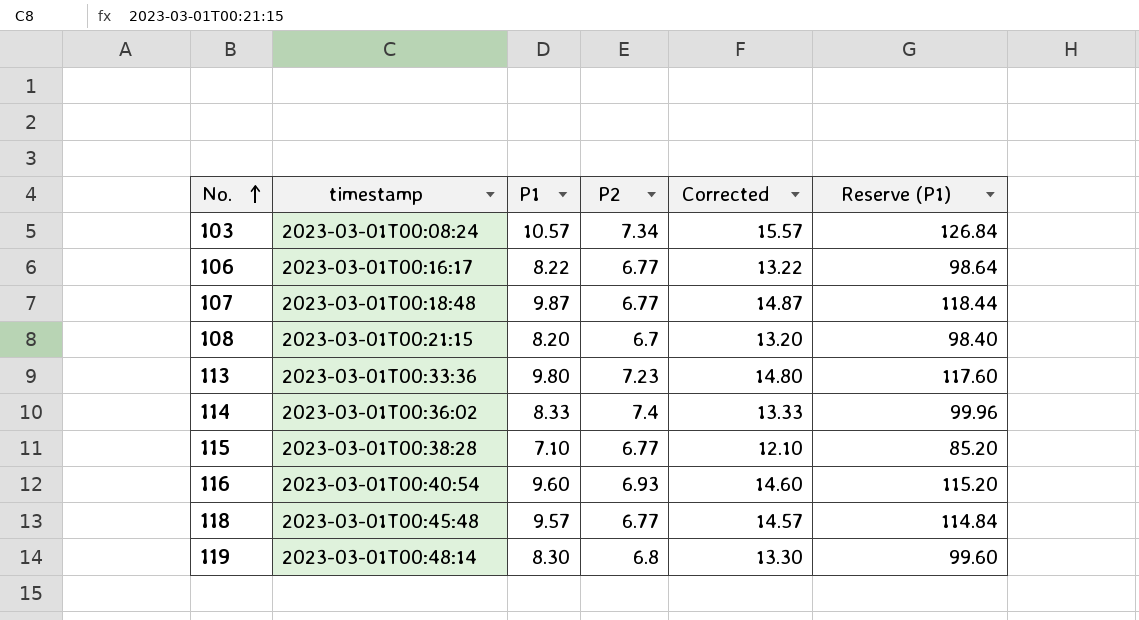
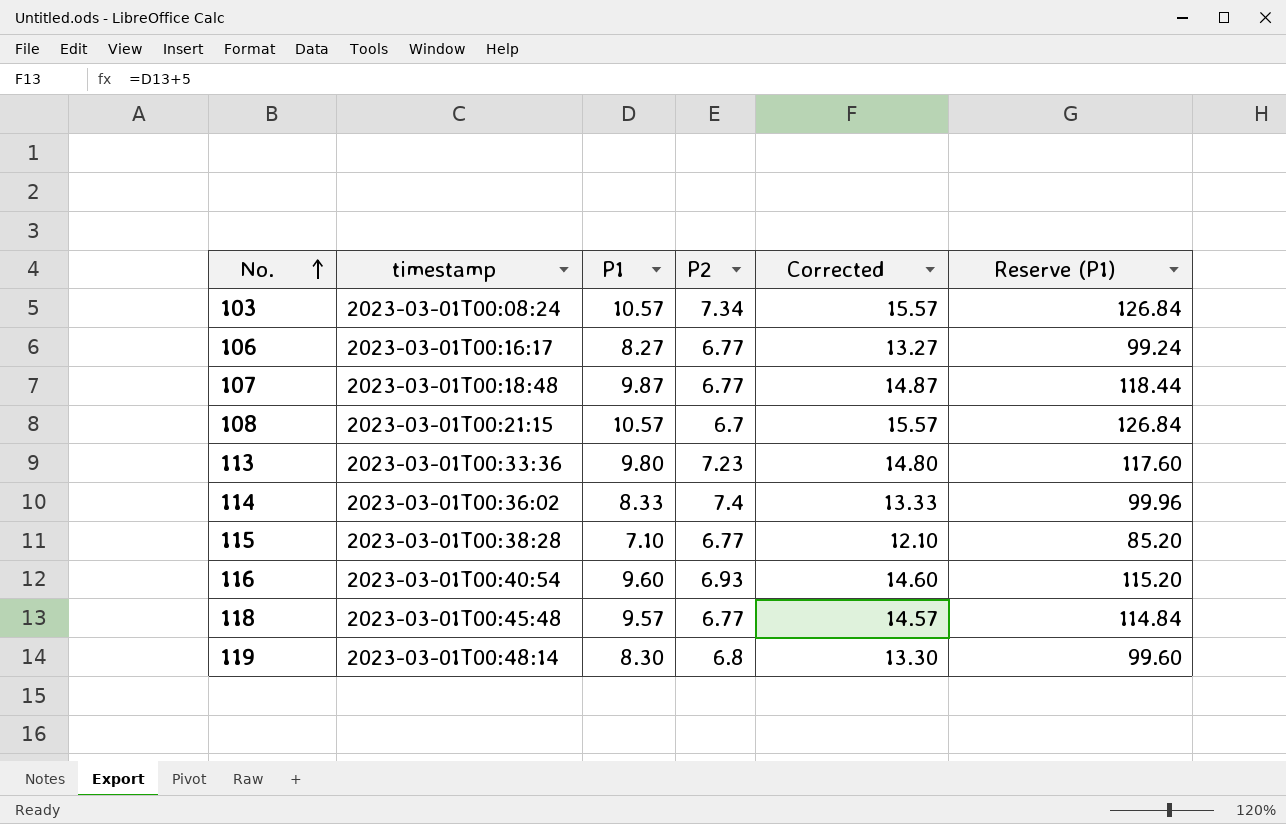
106 | P1: 8.22 -> 8.27
106 | Corrected: 13.22 -> 13.27
106 | Reserve (P1): 98.64 -> 99.24
108 | P1: 8.20 -> 10.57
108 | Corrected: 13.20 -> 15.57
108 | Reserve (P1): 98.40 -> 126.84

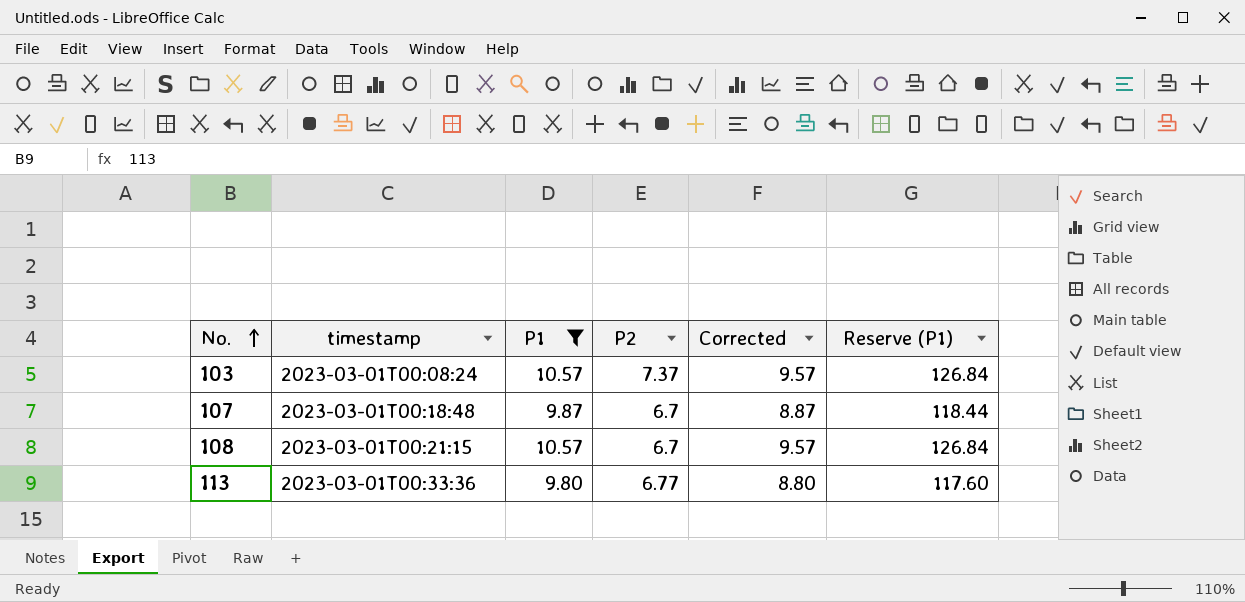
filter: none -> P1 >= 9.80
column Corrected | formula: [P1] + 5 -> [P1] - 1
103 | P2: 7.34 -> 7.37
107 | P2: 6.77 -> 6.7
113 | P2: 7.23 -> 6.77

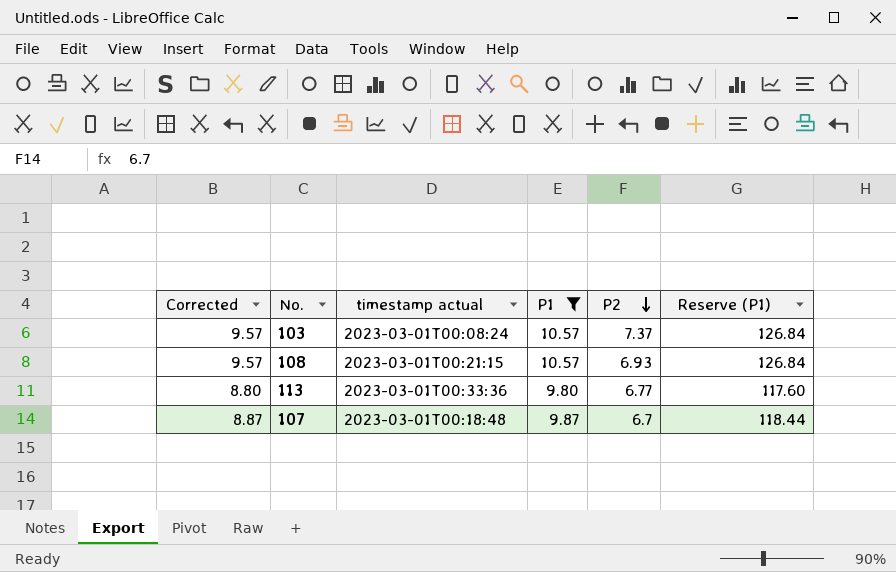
row order: No. ascending -> P2 descending
column Corrected | position: 5 -> 1
column name: timestamp -> timestamp actual
108 | P2: 6.7 -> 6.93

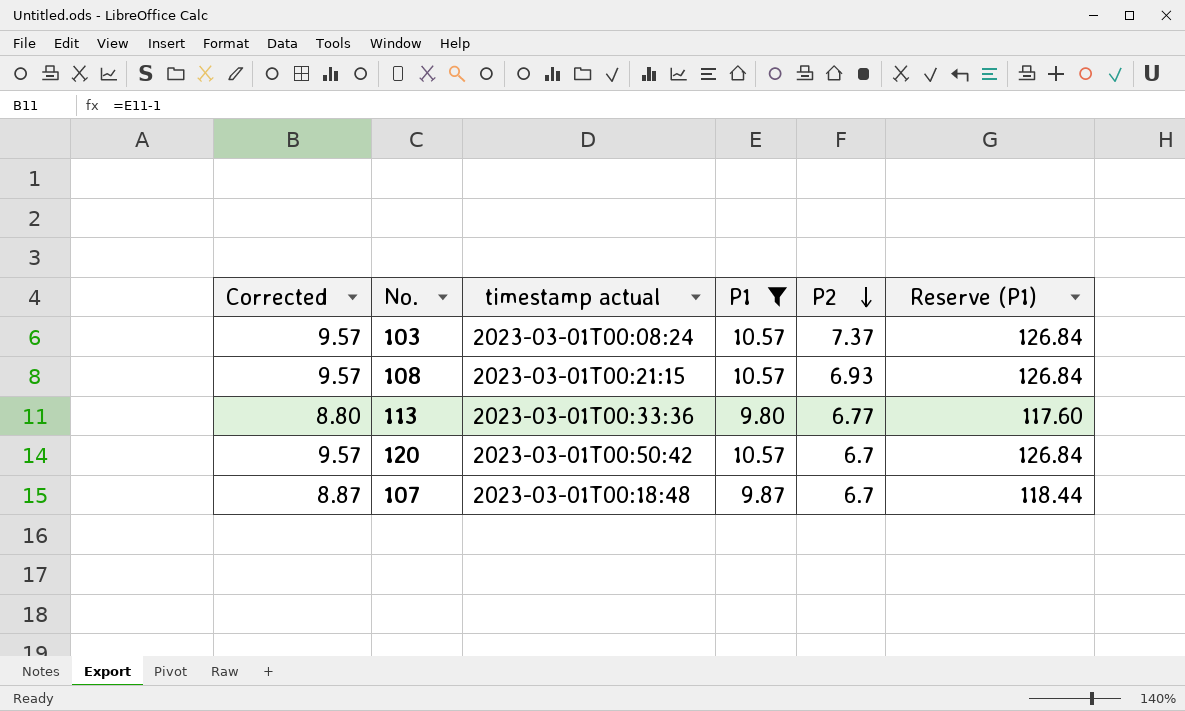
row 120: none -> 9.57 | 2023-03-01T00:50:42 | 10.57 | 6.7 | 126.84

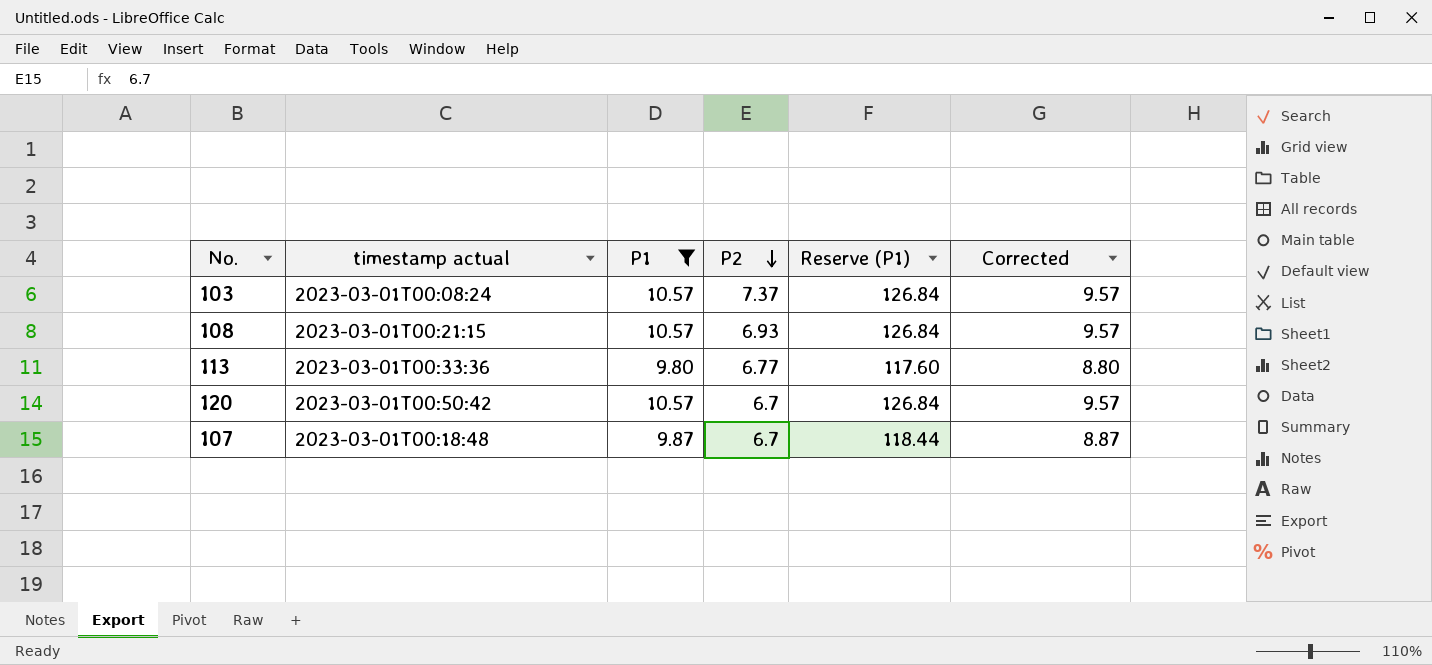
column Corrected | position: 1 -> 6

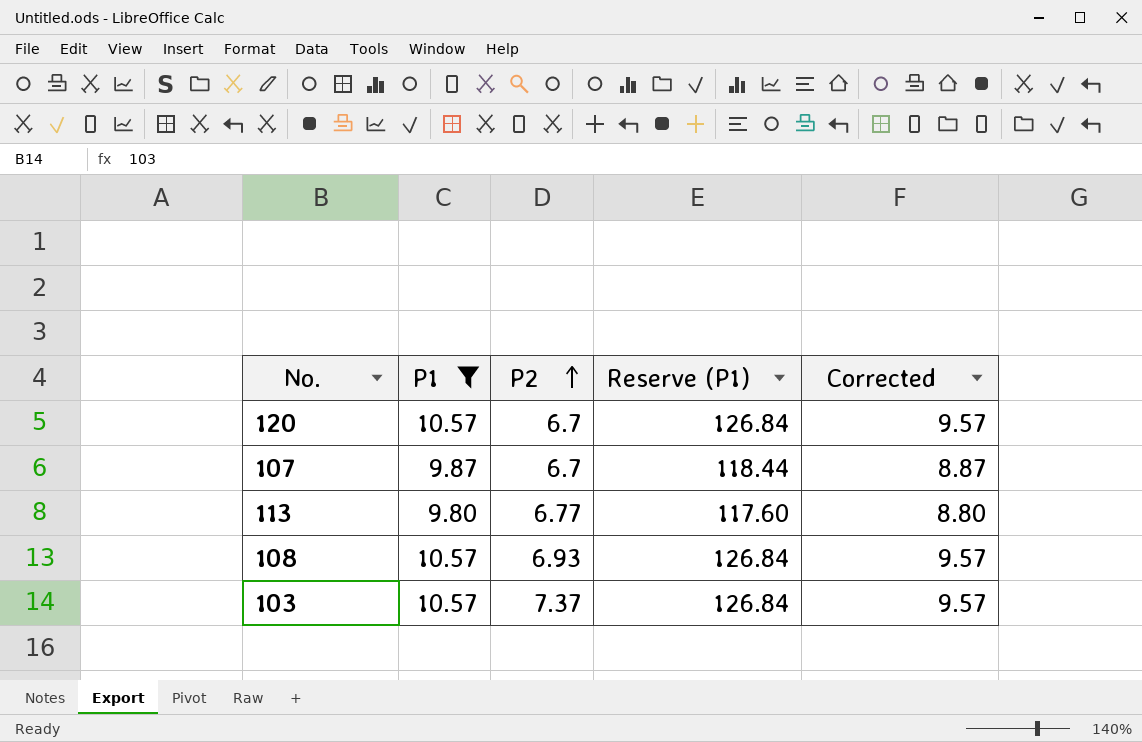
row order: P2 descending -> P2 ascending
column timestamp actual | position: 2 -> none

